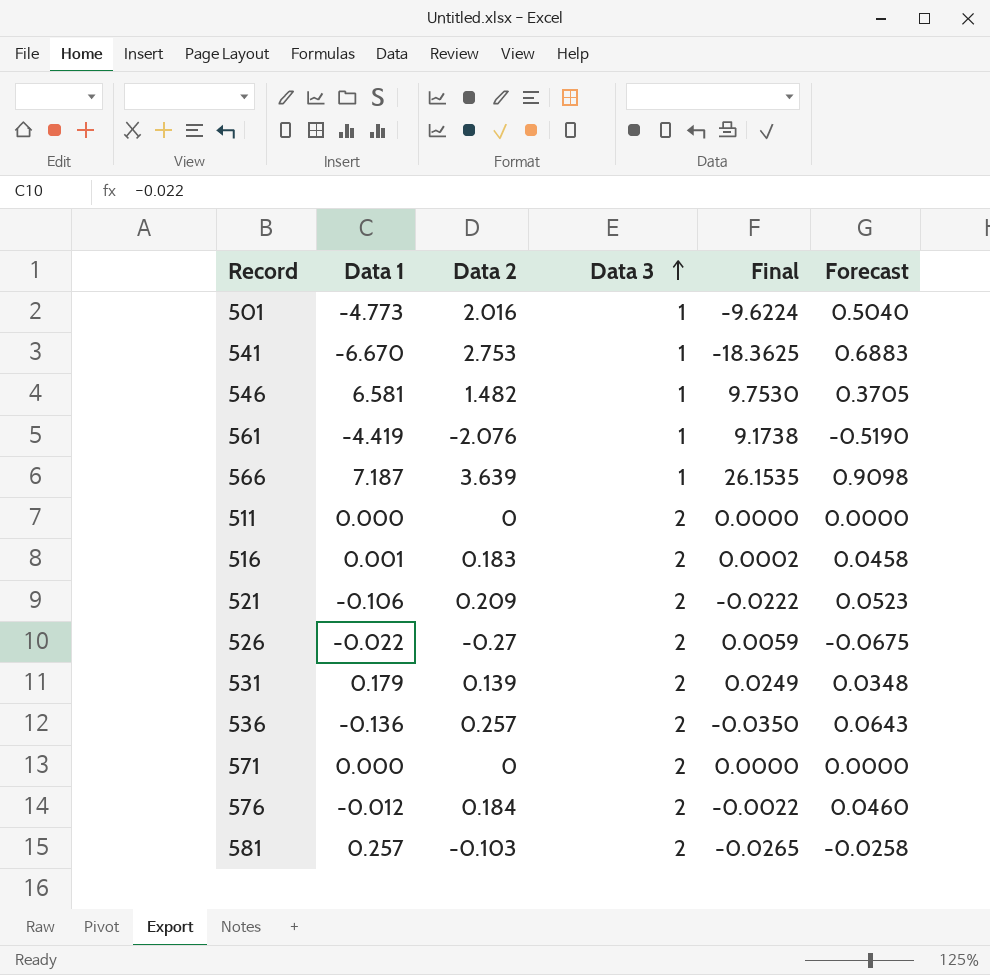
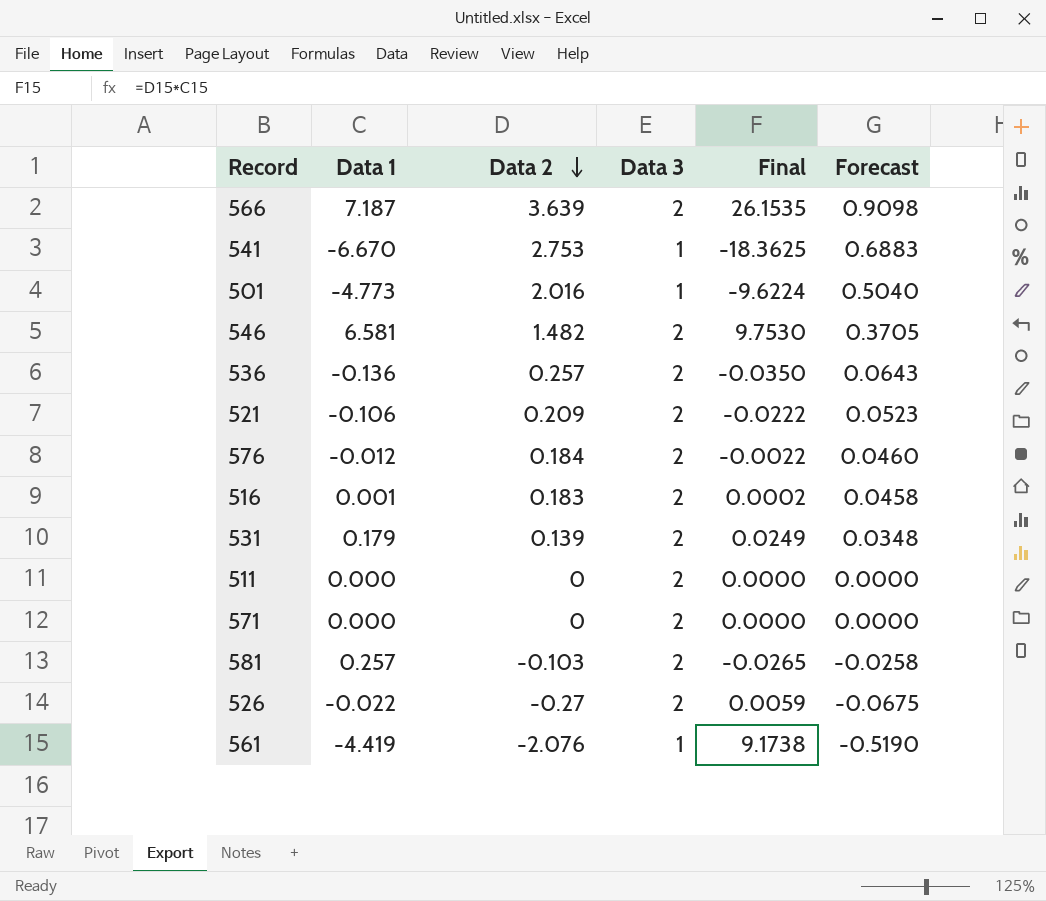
row order: Data 3 ascending -> Data 2 descending
566 | Data 3: 1 -> 2
546 | Data 3: 1 -> 2

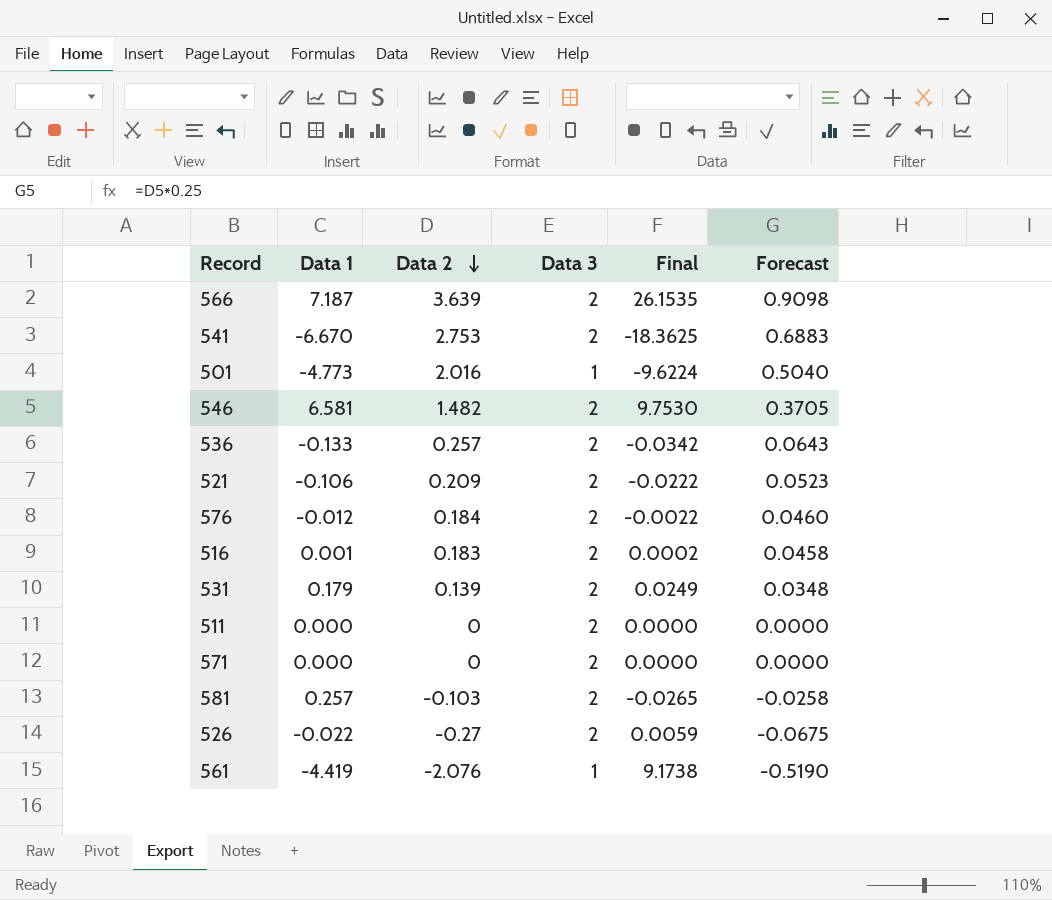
541 | Data 3: 1 -> 2
536 | Data 1: -0.136 -> -0.133
536 | Final: -0.0350 -> -0.0342

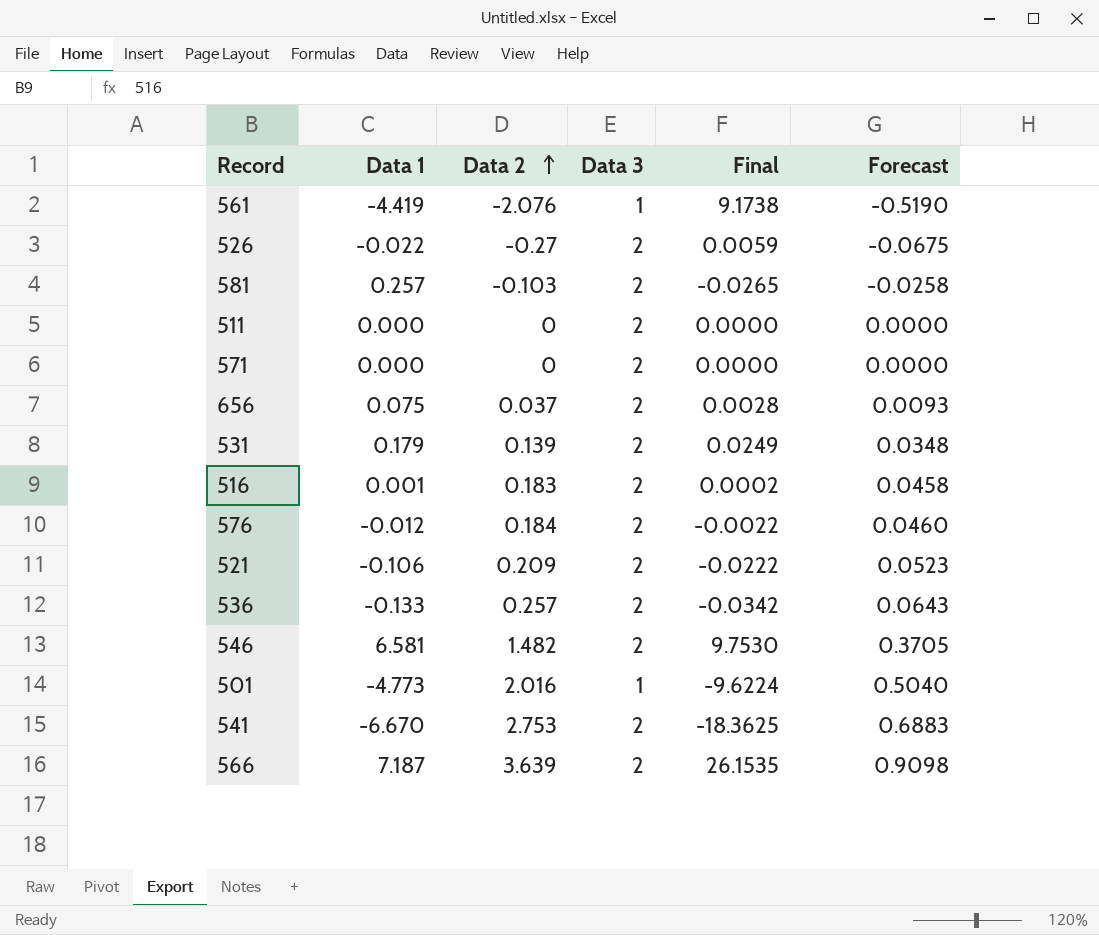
row order: Data 2 descending -> Data 2 ascending
row 656: none -> 0.075 | 0.037 | 2 | 0.0028 | 0.0093

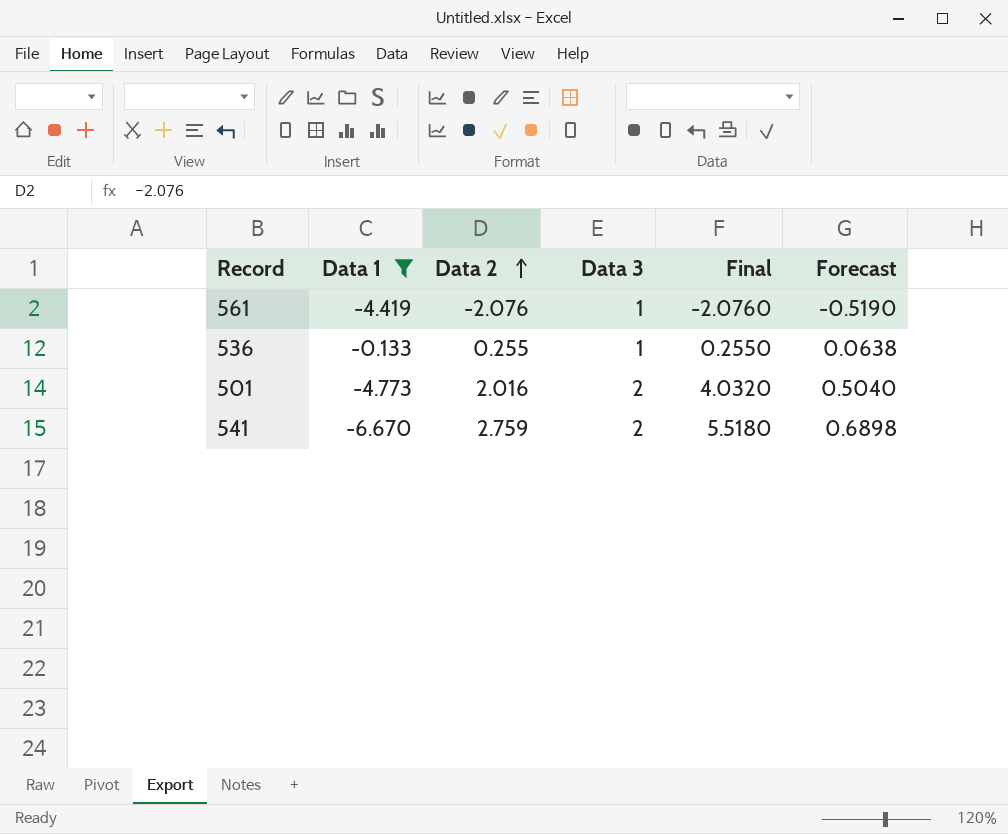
filter: none -> Data 1 <= -0.133
column Final | formula: [Data 1] * [Data 2] -> [Data 2] * [Data 3]
536 | Data 2: 0.257 -> 0.255
536 | Data 3: 2 -> 1
536 | Forecast: 0.0643 -> 0.0638
501 | Data 3: 1 -> 2
541 | Data 2: 2.753 -> 2.759
541 | Forecast: 0.6883 -> 0.6898

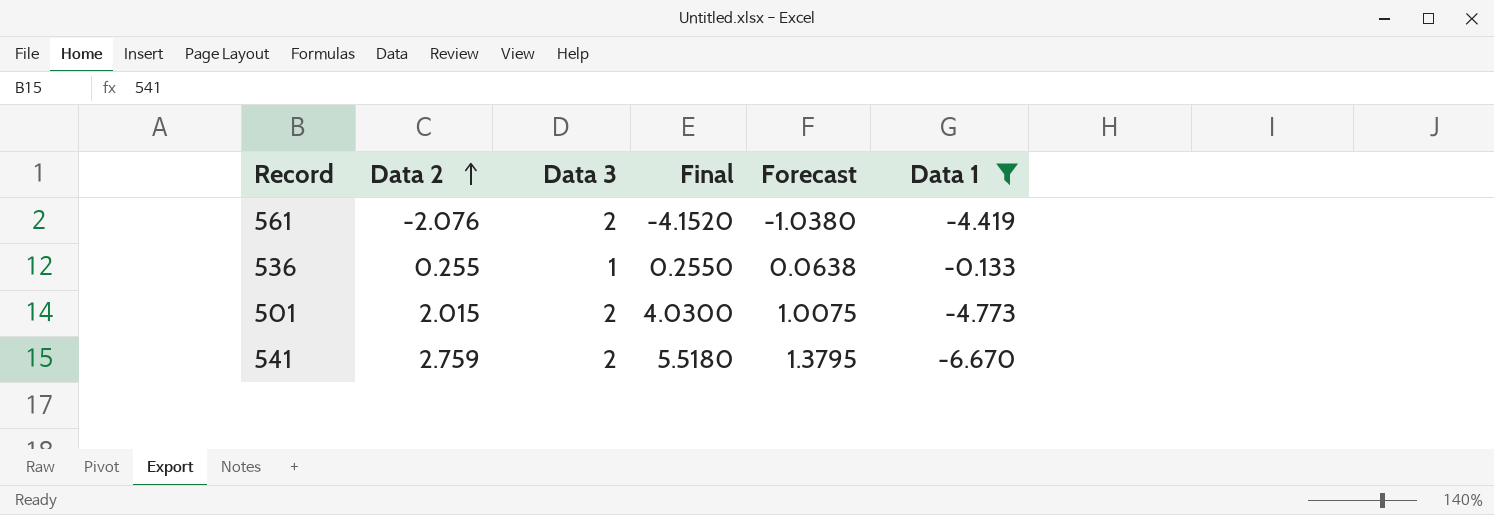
column Forecast | formula: [Data 2] * 0.25 -> [Final] * 0.25
column Data 1 | position: 2 -> 6
561 | Data 3: 1 -> 2
561 | Final: -2.0760 -> -4.1520
501 | Data 2: 2.016 -> 2.015
501 | Final: 4.0320 -> 4.0300

